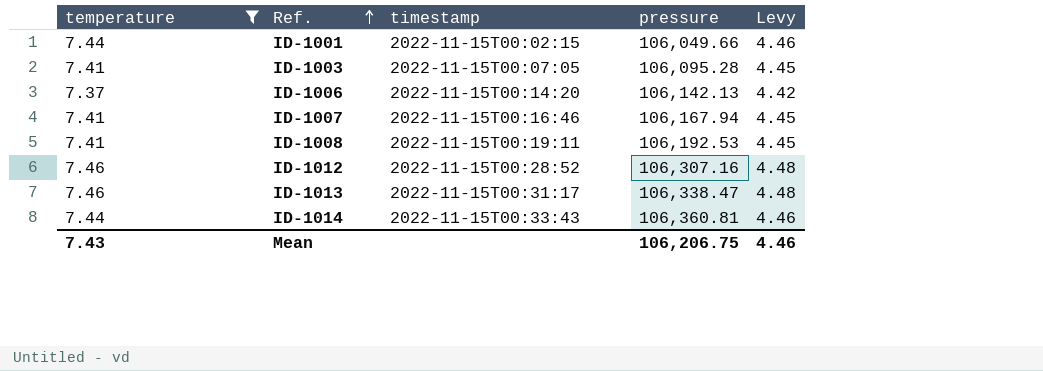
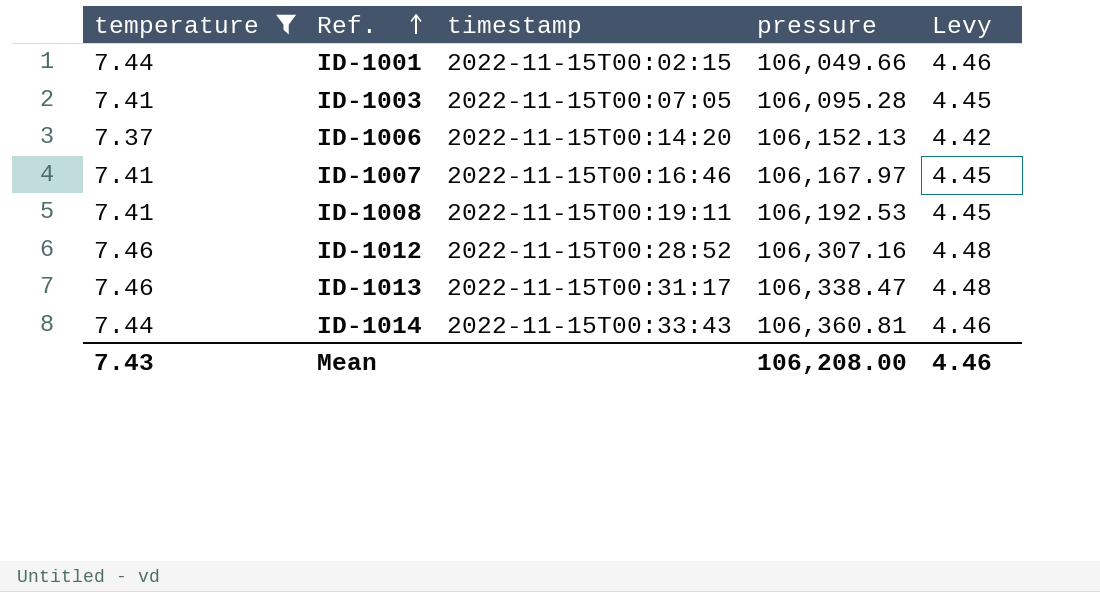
ID-1006 | pressure: 106,142.13 -> 106,152.13
ID-1007 | pressure: 106,167.94 -> 106,167.97
Mean | pressure: 106,206.75 -> 106,208.00

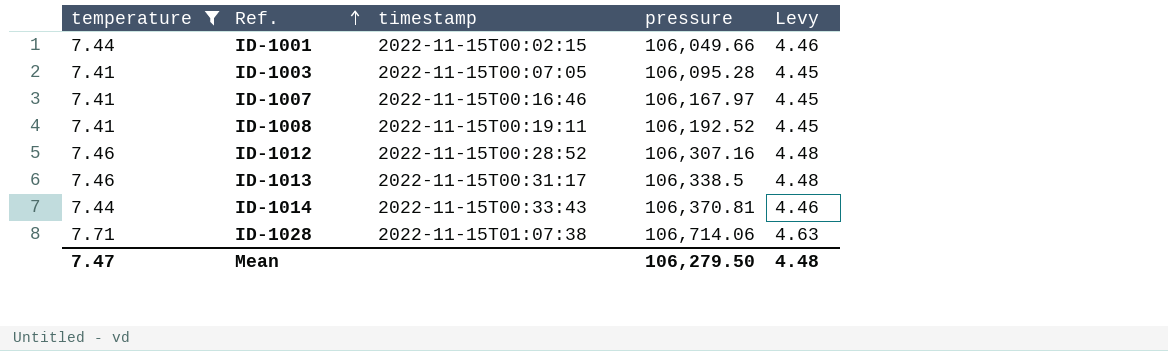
row ID-1006: 7.37 | 2022-11-15T00:14:20 | 106,152.13 | 4.42 -> none
ID-1008 | pressure: 106,192.53 -> 106,192.52
ID-1013 | pressure: 106,338.47 -> 106,338.5
ID-1014 | pressure: 106,360.81 -> 106,370.81
row ID-1028: none -> 7.71 | 2022-11-15T01:07:38 | 106,714.06 | 4.63
Mean | temperature: 7.43 -> 7.47
Mean | pressure: 106,208.00 -> 106,279.50
Mean | Levy: 4.46 -> 4.48

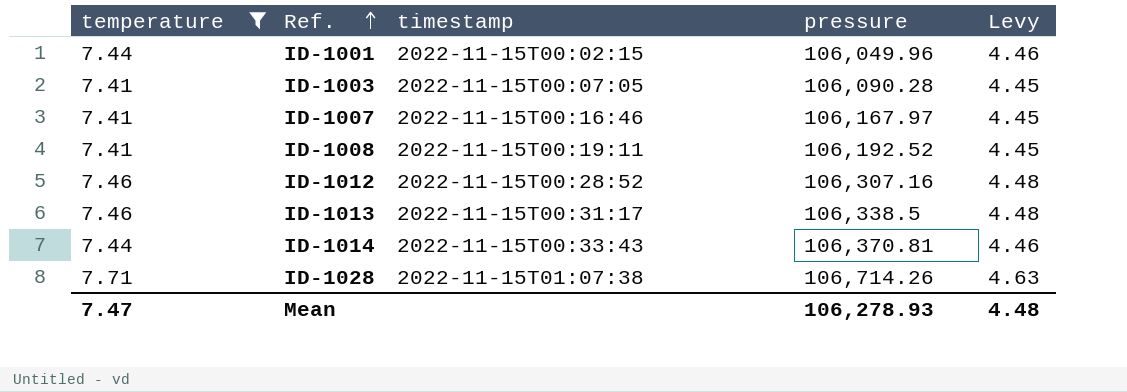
ID-1001 | pressure: 106,049.66 -> 106,049.96
ID-1003 | pressure: 106,095.28 -> 106,090.28
ID-1028 | pressure: 106,714.06 -> 106,714.26
Mean | pressure: 106,279.50 -> 106,278.93

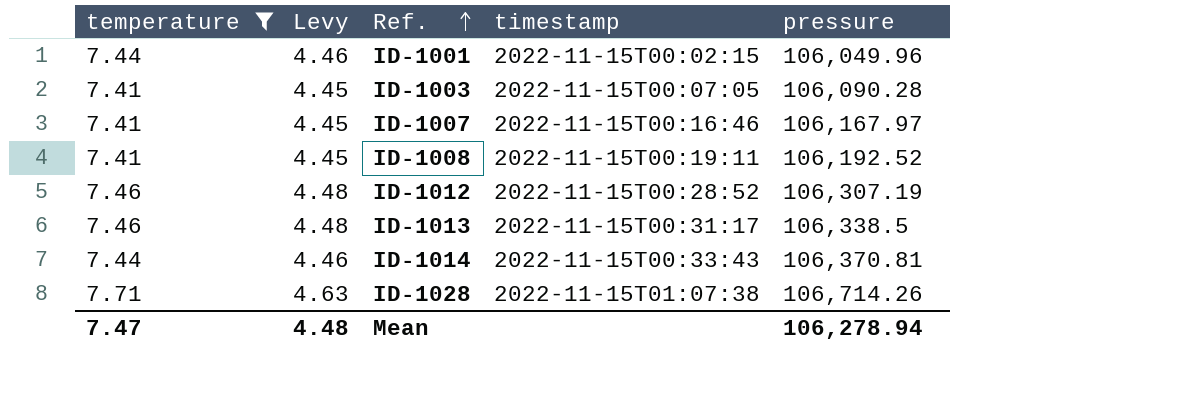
column Levy | position: 5 -> 2
ID-1012 | pressure: 106,307.16 -> 106,307.19
Mean | pressure: 106,278.93 -> 106,278.94

